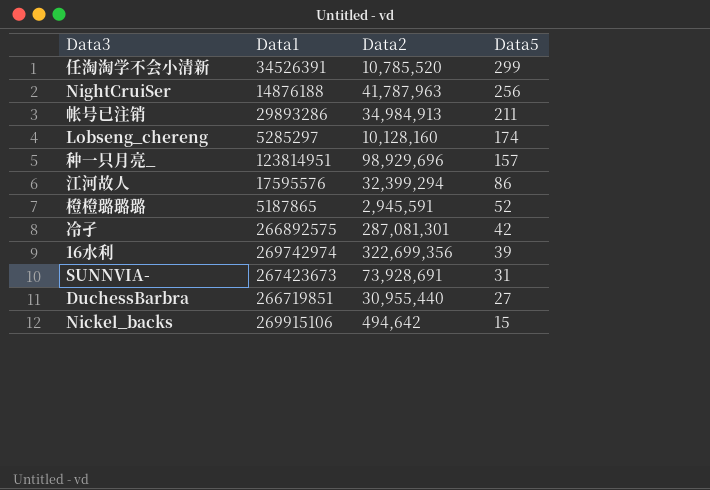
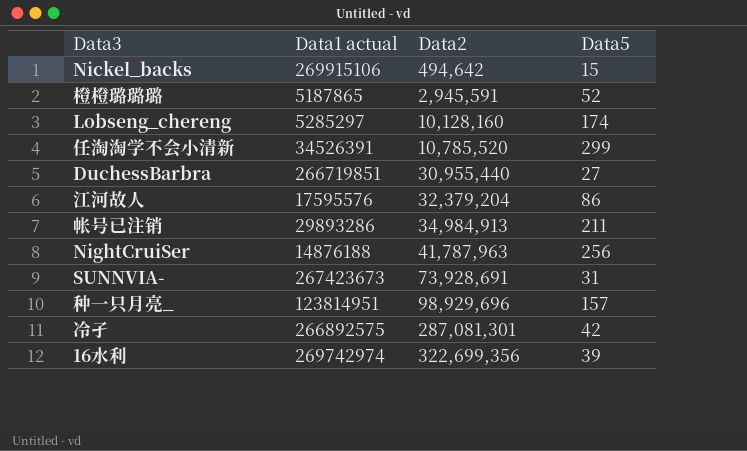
row order: Data5 descending -> Data2 ascending
column name: Data1 -> Data1 actual
江河故人 | Data2: 32,399,294 -> 32,379,204

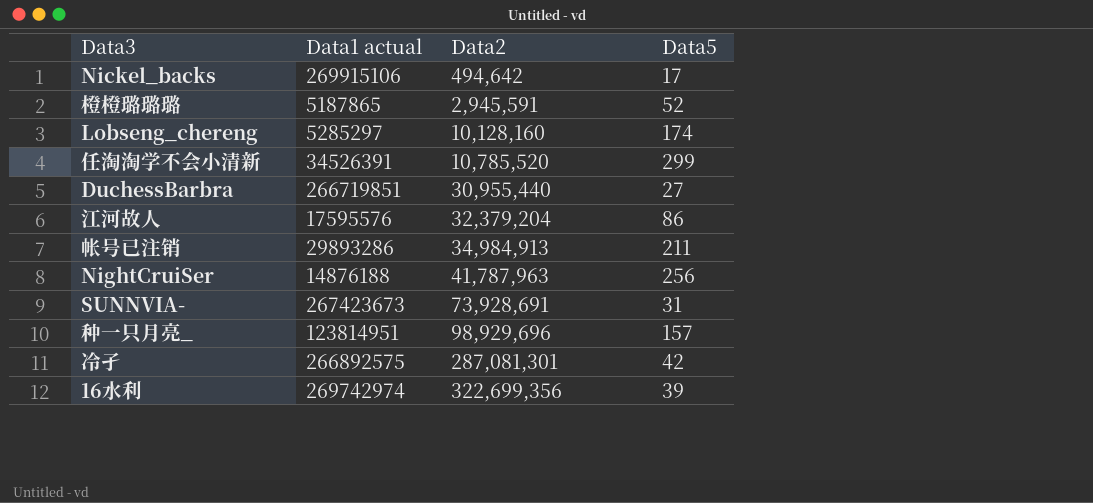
Nickel_backs | Data5: 15 -> 17

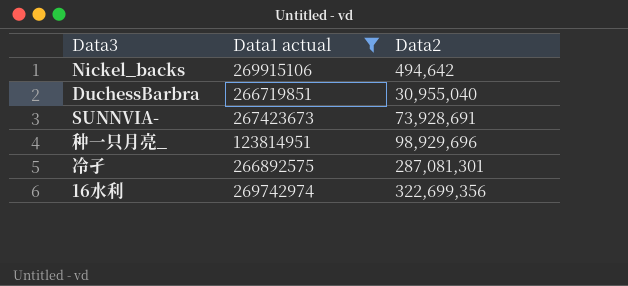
filter: none -> Data1 actual >= 123814951
column Data5 | position: 4 -> none
DuchessBarbra | Data2: 30,955,440 -> 30,955,040

